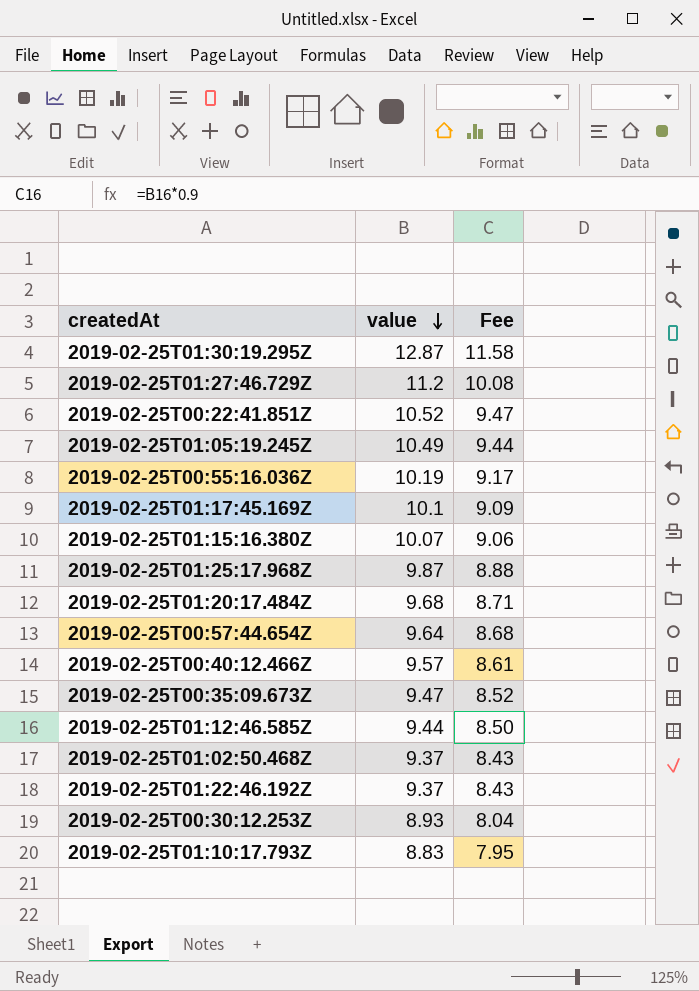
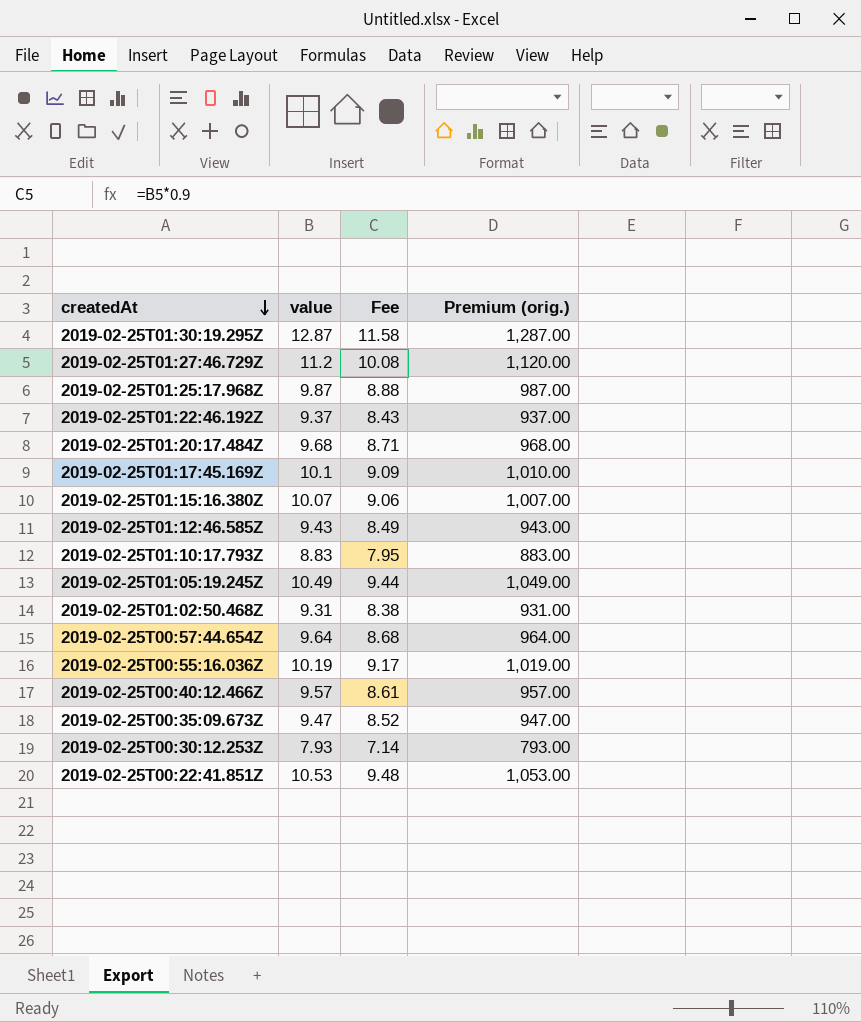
row order: value descending -> createdAt descending
column Premium (orig.) | formula: none -> [value] * 100
2019-02-25T01:12:46.585Z | value: 9.44 -> 9.43
2019-02-25T01:12:46.585Z | Fee: 8.50 -> 8.49
2019-02-25T01:02:50.468Z | value: 9.37 -> 9.31
2019-02-25T01:02:50.468Z | Fee: 8.43 -> 8.38
2019-02-25T00:30:12.253Z | value: 8.93 -> 7.93
2019-02-25T00:30:12.253Z | Fee: 8.04 -> 7.14
2019-02-25T00:22:41.851Z | value: 10.52 -> 10.53
2019-02-25T00:22:41.851Z | Fee: 9.47 -> 9.48

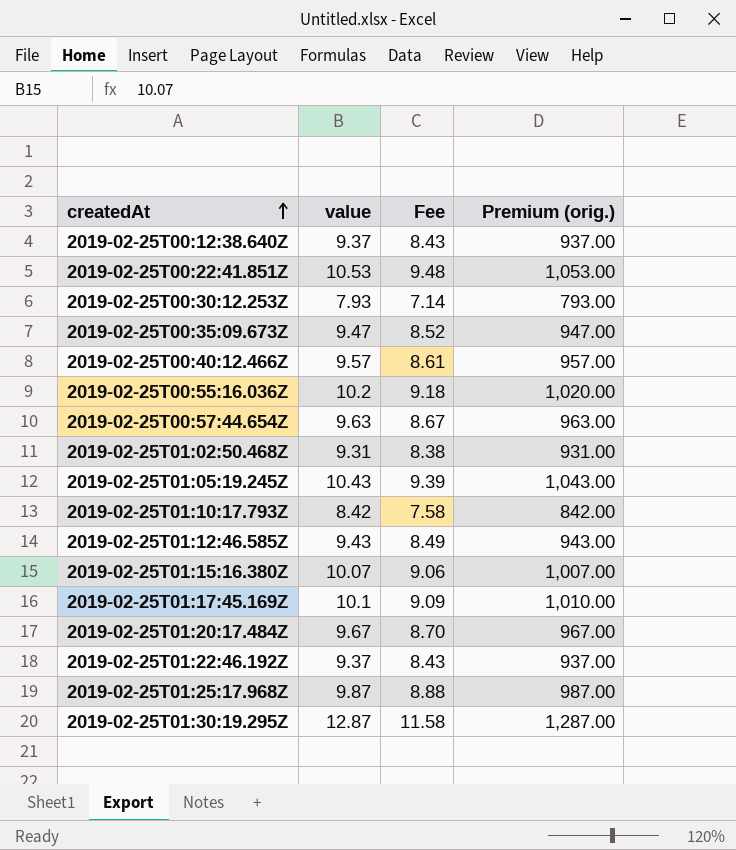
row order: createdAt descending -> createdAt ascending
row 2019-02-25T01:27:46.729Z: 11.2 | 10.08 | 1,120.00 -> none
row 2019-02-25T00:12:38.640Z: none -> 9.37 | 8.43 | 937.00
2019-02-25T00:55:16.036Z | value: 10.19 -> 10.2
2019-02-25T00:55:16.036Z | Fee: 9.17 -> 9.18
2019-02-25T00:55:16.036Z | Premium (orig.): 1,019.00 -> 1,020.00
2019-02-25T00:57:44.654Z | value: 9.64 -> 9.63
2019-02-25T00:57:44.654Z | Fee: 8.68 -> 8.67
2019-02-25T00:57:44.654Z | Premium (orig.): 964.00 -> 963.00
2019-02-25T01:05:19.245Z | value: 10.49 -> 10.43
2019-02-25T01:05:19.245Z | Fee: 9.44 -> 9.39
2019-02-25T01:05:19.245Z | Premium (orig.): 1,049.00 -> 1,043.00
2019-02-25T01:10:17.793Z | value: 8.83 -> 8.42
2019-02-25T01:10:17.793Z | Fee: 7.95 -> 7.58
2019-02-25T01:10:17.793Z | Premium (orig.): 883.00 -> 842.00
2019-02-25T01:20:17.484Z | value: 9.68 -> 9.67
2019-02-25T01:20:17.484Z | Fee: 8.71 -> 8.70
2019-02-25T01:20:17.484Z | Premium (orig.): 968.00 -> 967.00

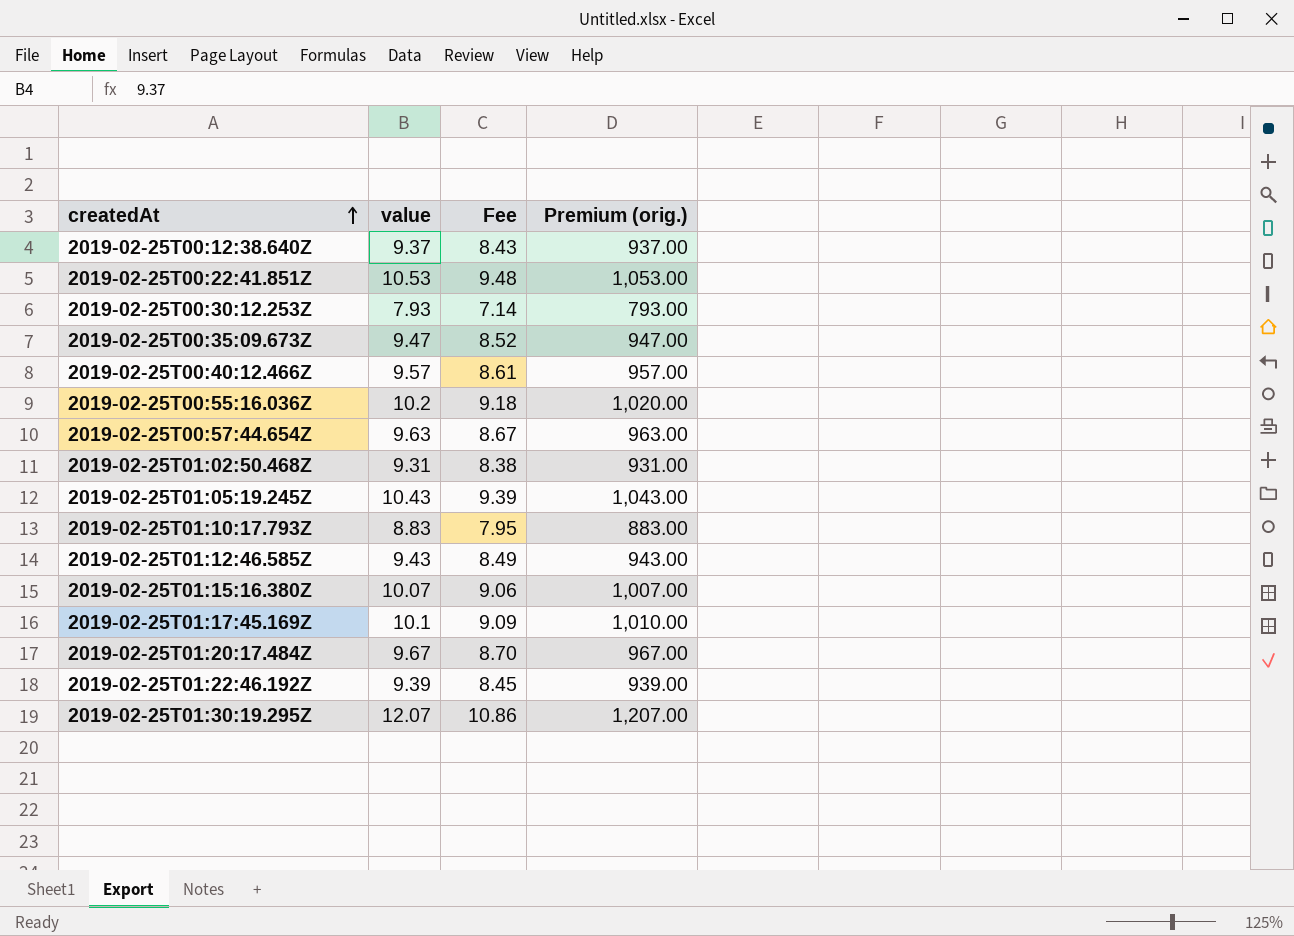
row 2019-02-25T01:25:17.968Z: 9.87 | 8.88 | 987.00 -> none
2019-02-25T01:10:17.793Z | value: 8.42 -> 8.83
2019-02-25T01:10:17.793Z | Fee: 7.58 -> 7.95
2019-02-25T01:10:17.793Z | Premium (orig.): 842.00 -> 883.00
2019-02-25T01:22:46.192Z | value: 9.37 -> 9.39
2019-02-25T01:22:46.192Z | Fee: 8.43 -> 8.45
2019-02-25T01:22:46.192Z | Premium (orig.): 937.00 -> 939.00
2019-02-25T01:30:19.295Z | value: 12.87 -> 12.07
2019-02-25T01:30:19.295Z | Fee: 11.58 -> 10.86
2019-02-25T01:30:19.295Z | Premium (orig.): 1,287.00 -> 1,207.00

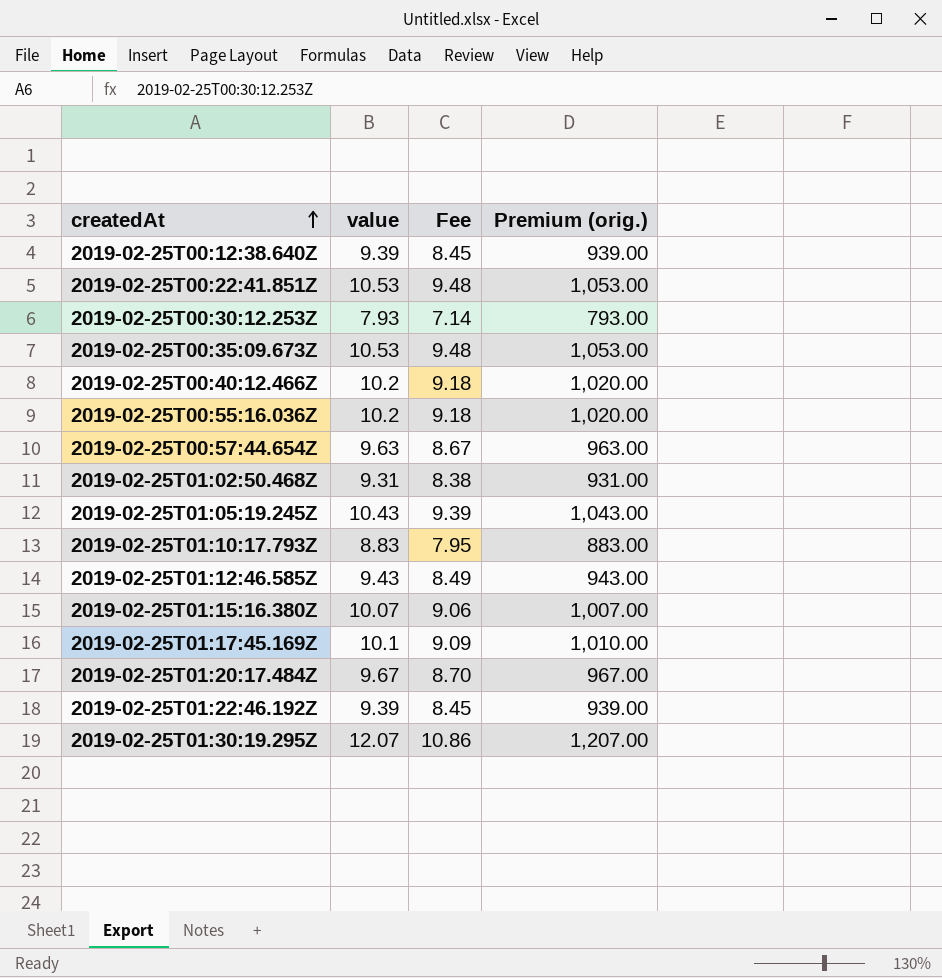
2019-02-25T00:12:38.640Z | value: 9.37 -> 9.39
2019-02-25T00:12:38.640Z | Fee: 8.43 -> 8.45
2019-02-25T00:12:38.640Z | Premium (orig.): 937.00 -> 939.00
2019-02-25T00:35:09.673Z | value: 9.47 -> 10.53
2019-02-25T00:35:09.673Z | Fee: 8.52 -> 9.48
2019-02-25T00:35:09.673Z | Premium (orig.): 947.00 -> 1,053.00
2019-02-25T00:40:12.466Z | value: 9.57 -> 10.2
2019-02-25T00:40:12.466Z | Fee: 8.61 -> 9.18
2019-02-25T00:40:12.466Z | Premium (orig.): 957.00 -> 1,020.00

